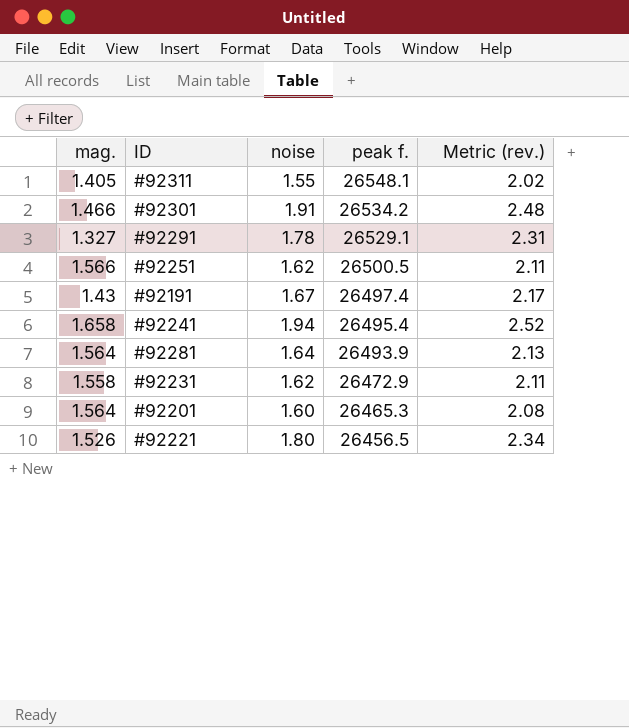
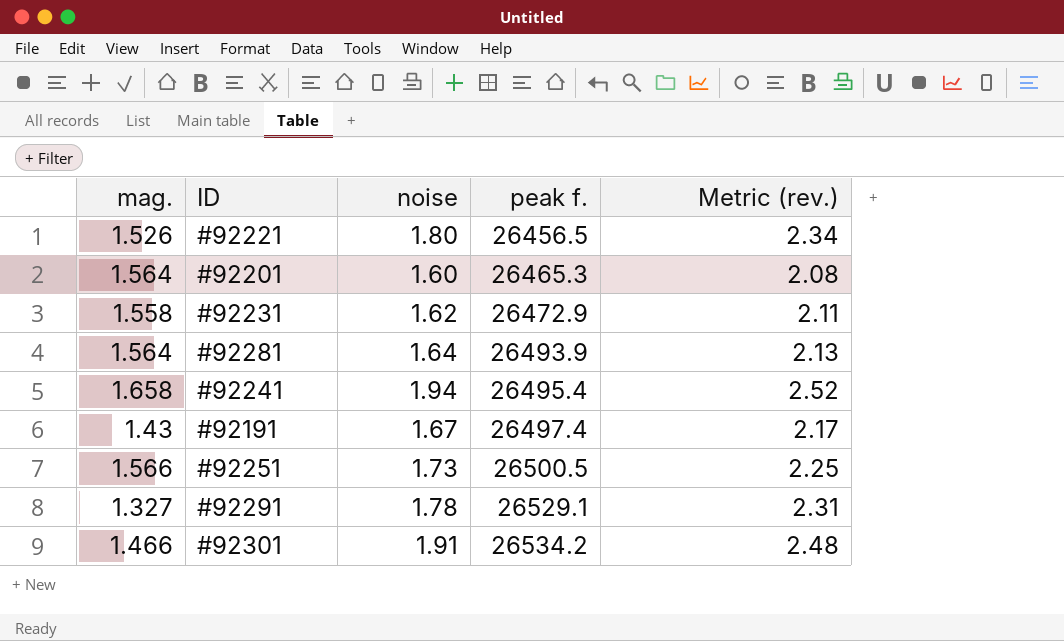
row order: peak f. descending -> peak f. ascending
row #92311: 1.405 | 1.55 | 26548.1 | 2.02 -> none
#92251 | noise: 1.62 -> 1.73
#92251 | Metric (rev.): 2.11 -> 2.25

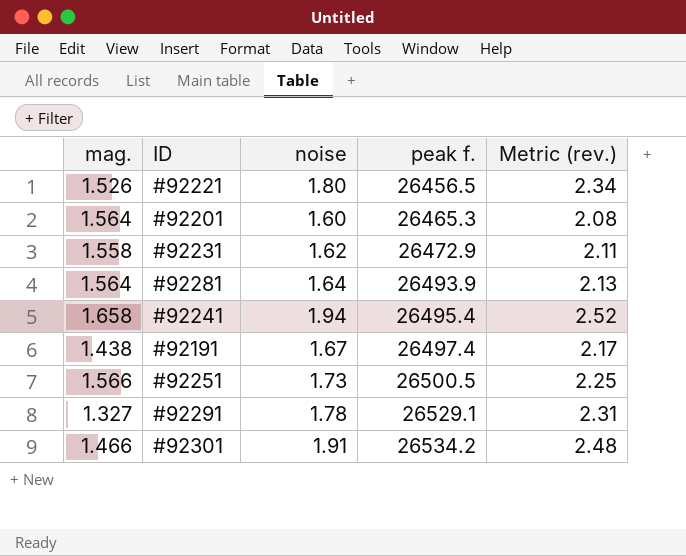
#92191 | mag.: 1.43 -> 1.438

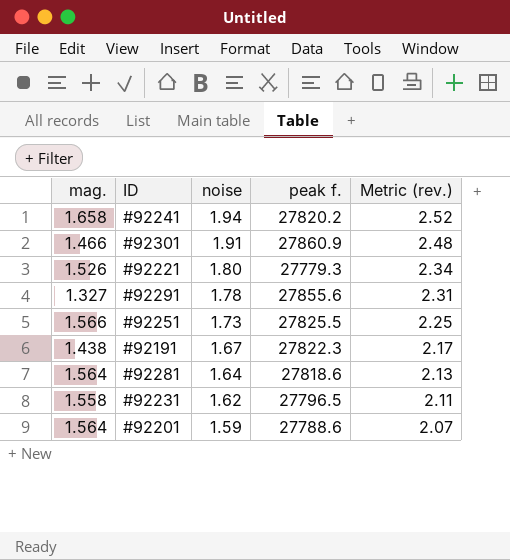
row order: peak f. ascending -> noise descending
#92241 | peak f.: 26495.4 -> 27820.2
#92301 | peak f.: 26534.2 -> 27860.9
#92221 | peak f.: 26456.5 -> 27779.3
#92291 | peak f.: 26529.1 -> 27855.6
#92251 | peak f.: 26500.5 -> 27825.5
#92191 | peak f.: 26497.4 -> 27822.3
#92281 | peak f.: 26493.9 -> 27818.6
#92231 | peak f.: 26472.9 -> 27796.5
#92201 | noise: 1.60 -> 1.59
#92201 | peak f.: 26465.3 -> 27788.6
#92201 | Metric (rev.): 2.08 -> 2.07

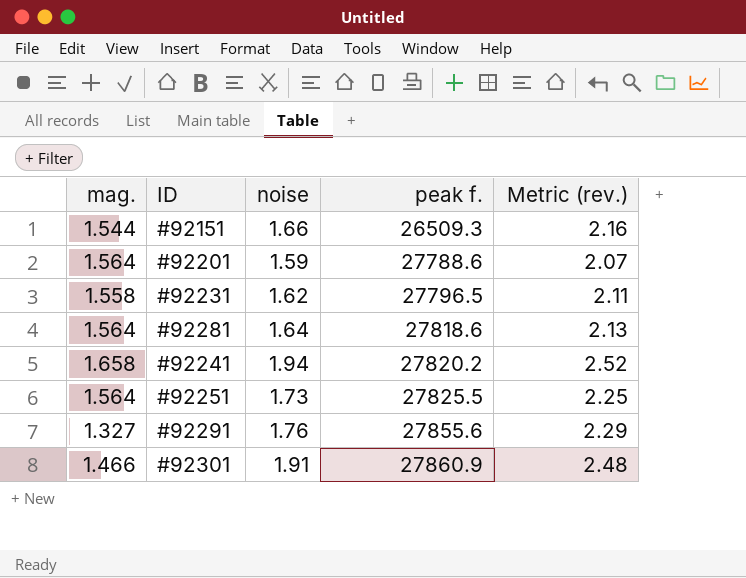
row order: noise descending -> peak f. ascending
row #92221: 1.526 | 1.80 | 27779.3 | 2.34 -> none
row #92191: 1.438 | 1.67 | 27822.3 | 2.17 -> none
row #92151: none -> 1.544 | 1.66 | 26509.3 | 2.16
#92251 | mag.: 1.566 -> 1.564
#92291 | noise: 1.78 -> 1.76
#92291 | Metric (rev.): 2.31 -> 2.29

